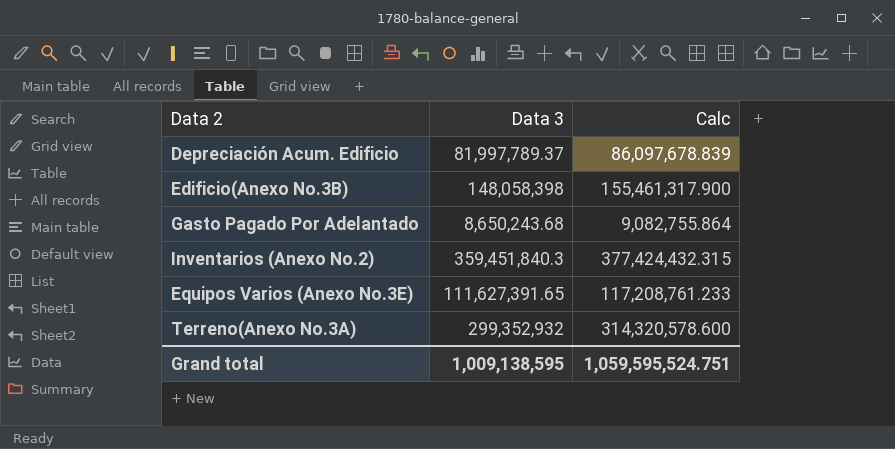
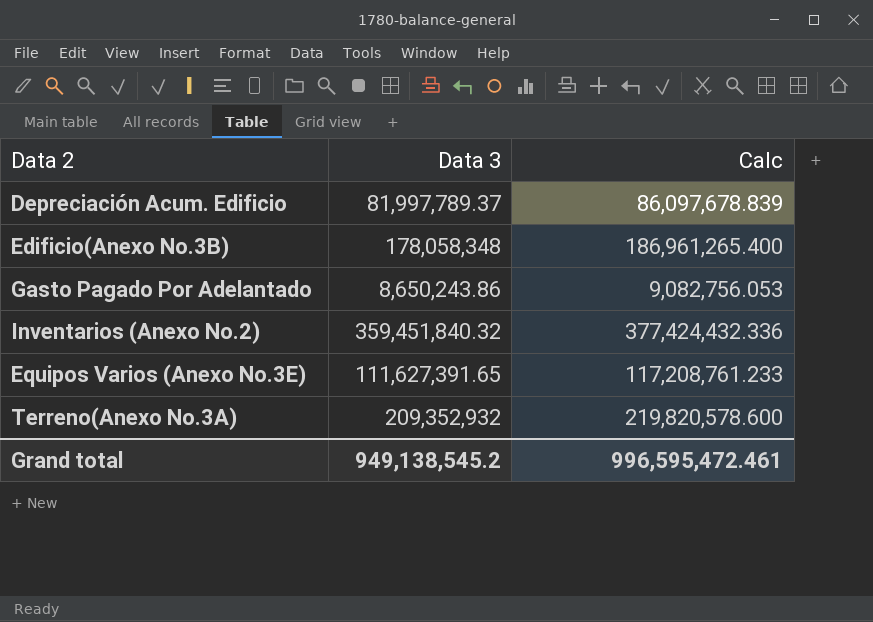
Edificio(Anexo No.3B) | Data 3: 148,058,398 -> 178,058,348
Edificio(Anexo No.3B) | Calc: 155,461,317.900 -> 186,961,265.400
Gasto Pagado Por Adelantado | Data 3: 8,650,243.68 -> 8,650,243.86
Gasto Pagado Por Adelantado | Calc: 9,082,755.864 -> 9,082,756.053
Inventarios (Anexo No.2) | Data 3: 359,451,840.3 -> 359,451,840.32
Inventarios (Anexo No.2) | Calc: 377,424,432.315 -> 377,424,432.336
Terreno(Anexo No.3A) | Data 3: 299,352,932 -> 209,352,932
Terreno(Anexo No.3A) | Calc: 314,320,578.600 -> 219,820,578.600
Grand total | Data 3: 1,009,138,595 -> 949,138,545.2
Grand total | Calc: 1,059,595,524.751 -> 996,595,472.461

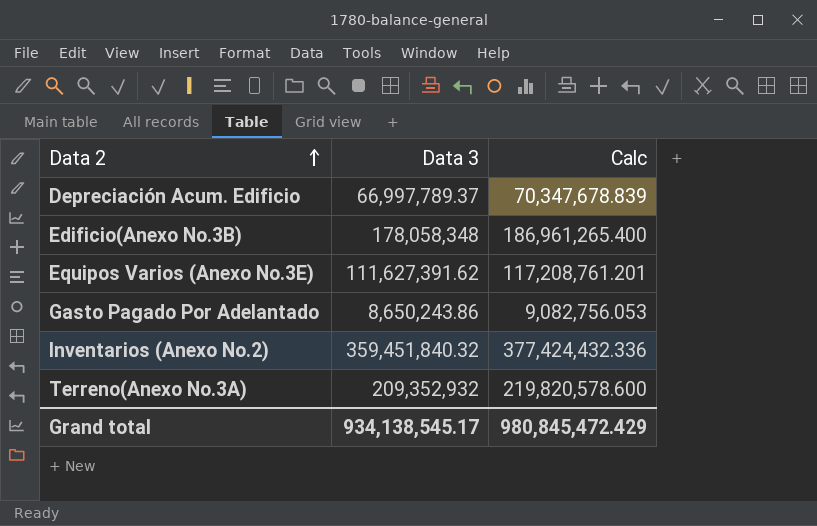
row order: none -> Data 2 ascending
Depreciación Acum. Edificio | Data 3: 81,997,789.37 -> 66,997,789.37
Depreciación Acum. Edificio | Calc: 86,097,678.839 -> 70,347,678.839
Equipos Varios (Anexo No.3E) | Data 3: 111,627,391.65 -> 111,627,391.62
Equipos Varios (Anexo No.3E) | Calc: 117,208,761.233 -> 117,208,761.201
Grand total | Data 3: 949,138,545.2 -> 934,138,545.17
Grand total | Calc: 996,595,472.461 -> 980,845,472.429

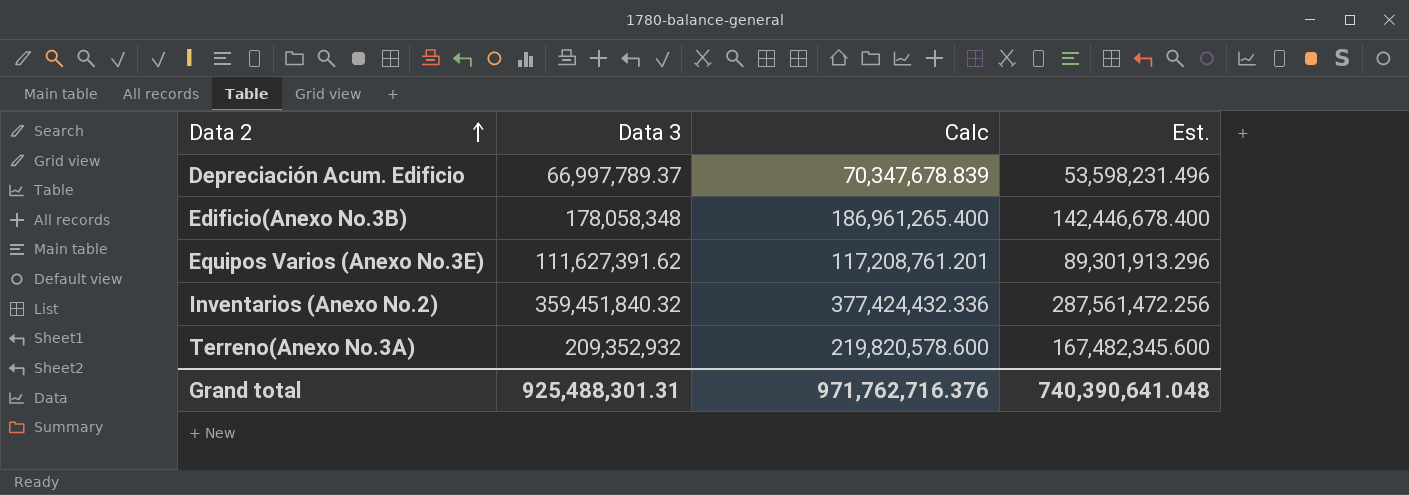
column Est. | formula: none -> [Data 3] * 0.8
row Gasto Pagado Por Adelantado: 8,650,243.86 | 9,082,756.053 -> none
Grand total | Data 3: 934,138,545.17 -> 925,488,301.31
Grand total | Calc: 980,845,472.429 -> 971,762,716.376

